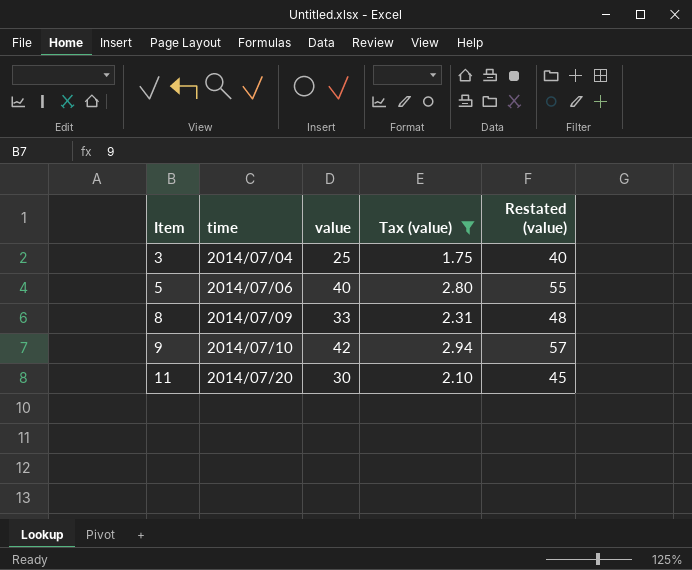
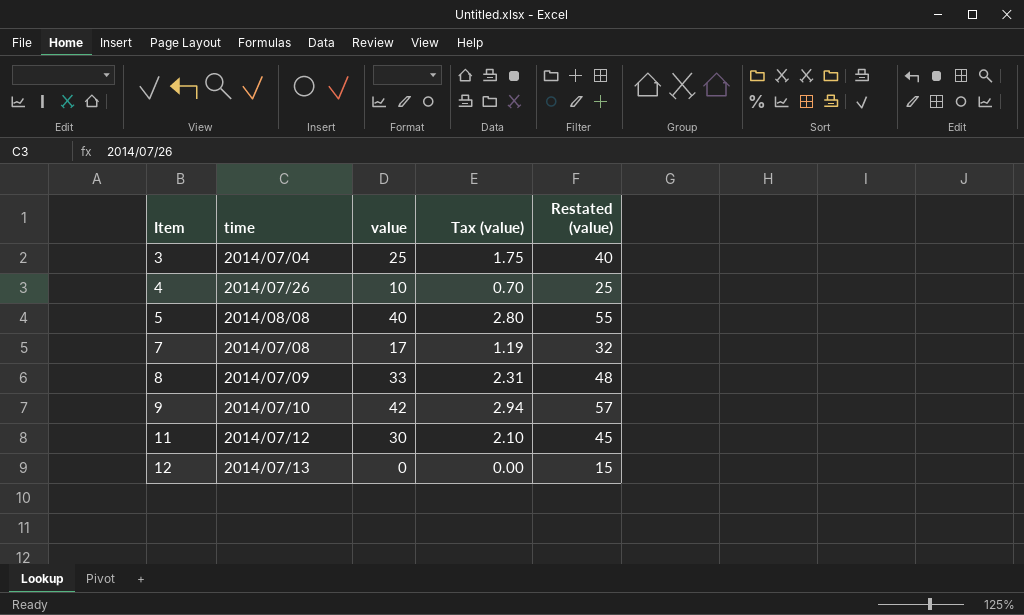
filter: Tax (value) >= 1.75 -> none
5 | time: 2014/07/06 -> 2014/08/08
11 | time: 2014/07/20 -> 2014/07/12

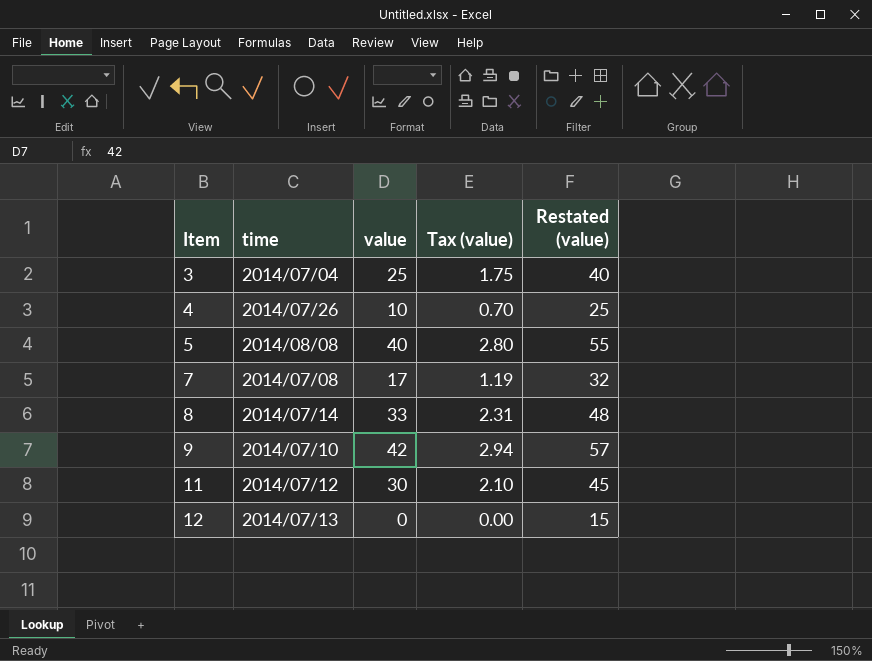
8 | time: 2014/07/09 -> 2014/07/14

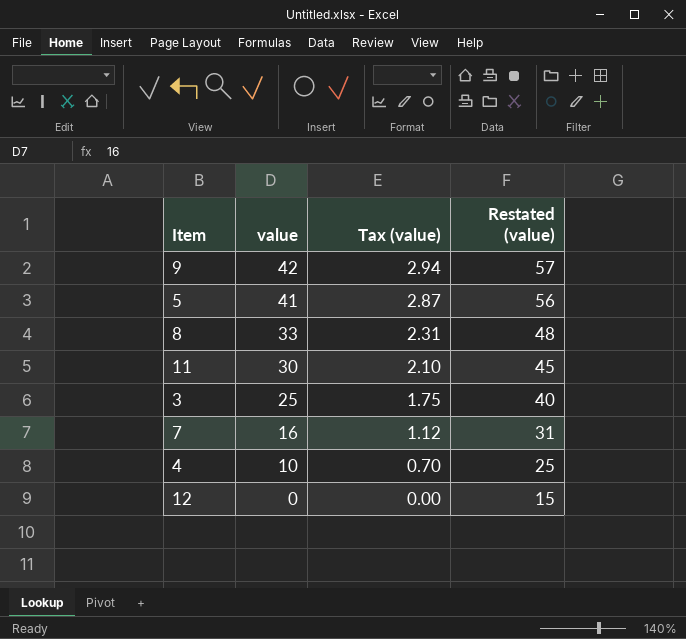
row order: Item ascending -> value descending
column time | position: 2 -> none
5 | value: 40 -> 41
5 | Tax (value): 2.80 -> 2.87
5 | Restated (value): 55 -> 56
7 | value: 17 -> 16
7 | Tax (value): 1.19 -> 1.12
7 | Restated (value): 32 -> 31

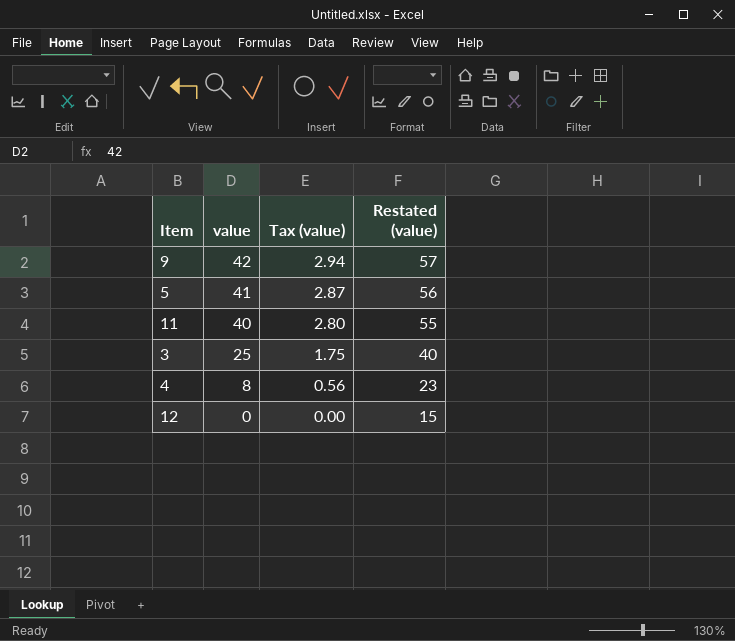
row 8: 33 | 2.31 | 48 -> none
row 7: 16 | 1.12 | 31 -> none
11 | value: 30 -> 40
11 | Tax (value): 2.10 -> 2.80
11 | Restated (value): 45 -> 55
4 | value: 10 -> 8
4 | Tax (value): 0.70 -> 0.56
4 | Restated (value): 25 -> 23

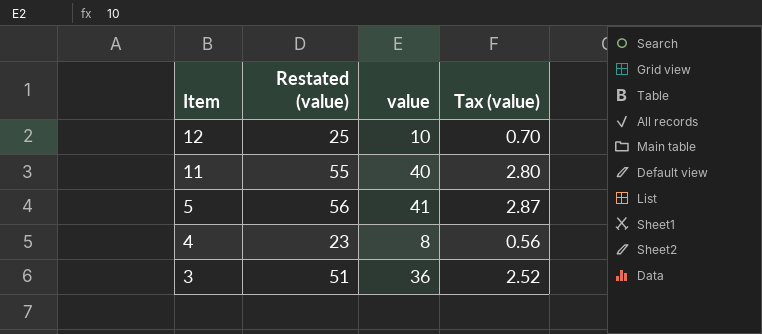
row order: value descending -> Item descending
column Restated (value) | position: 4 -> 2
row 9: 42 | 2.94 | 57 -> none
12 | Restated (value): 15 -> 25
12 | value: 0 -> 10
12 | Tax (value): 0.00 -> 0.70
3 | Restated (value): 40 -> 51
3 | value: 25 -> 36
3 | Tax (value): 1.75 -> 2.52

